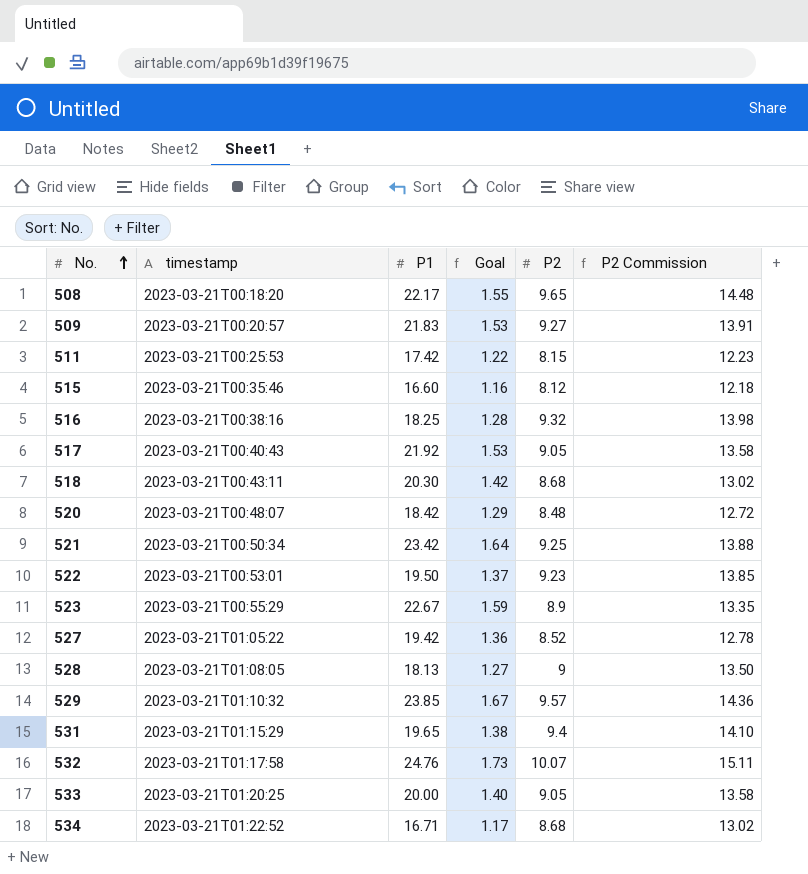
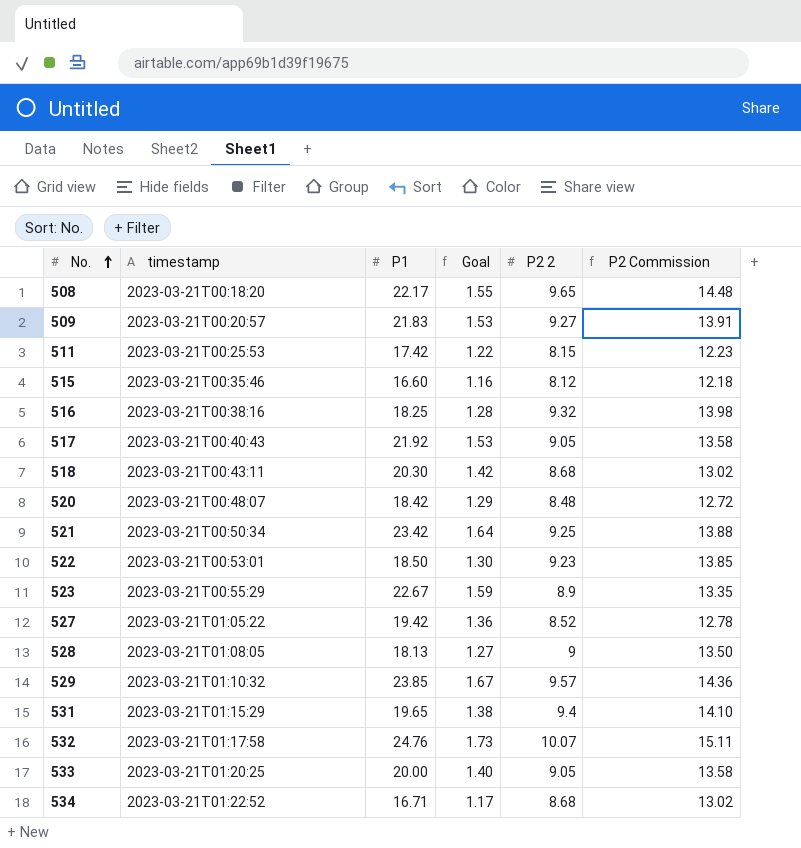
column name: P2 -> P2 2
522 | P1: 19.50 -> 18.50
522 | Goal: 1.37 -> 1.30

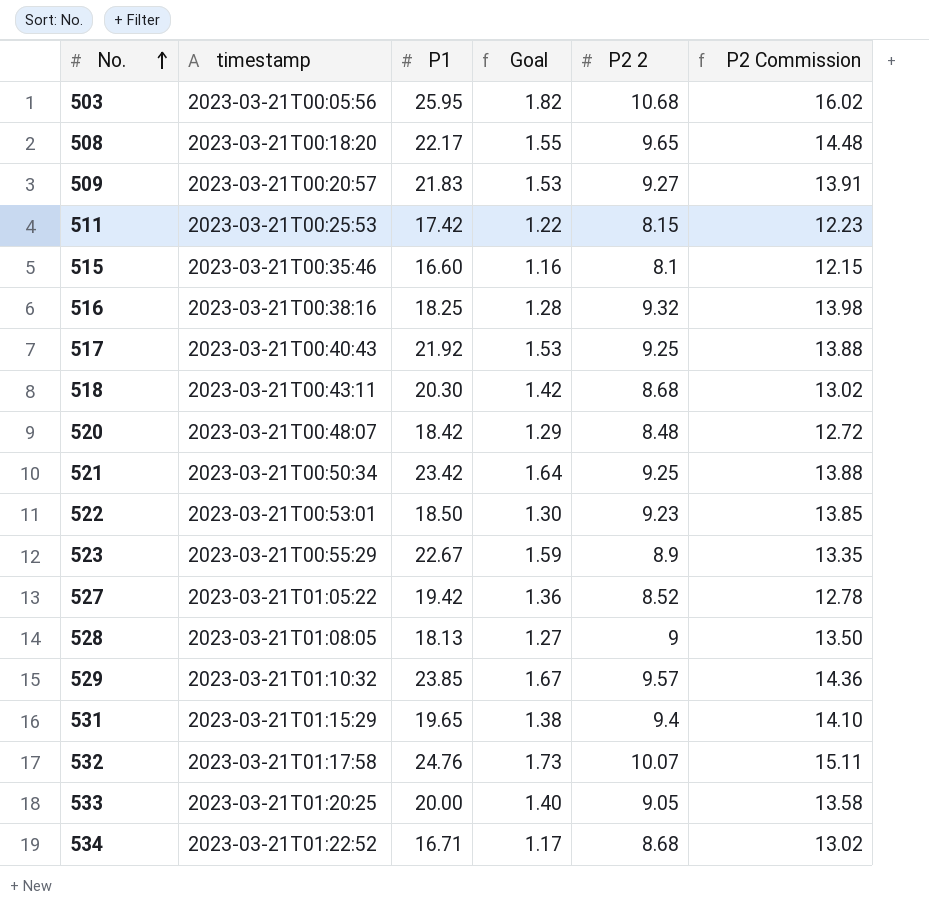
row 503: none -> 2023-03-21T00:05:56 | 25.95 | 1.82 | 10.68 | 16.02
515 | P2 2: 8.12 -> 8.1
515 | P2 Commission: 12.18 -> 12.15
517 | P2 2: 9.05 -> 9.25
517 | P2 Commission: 13.58 -> 13.88

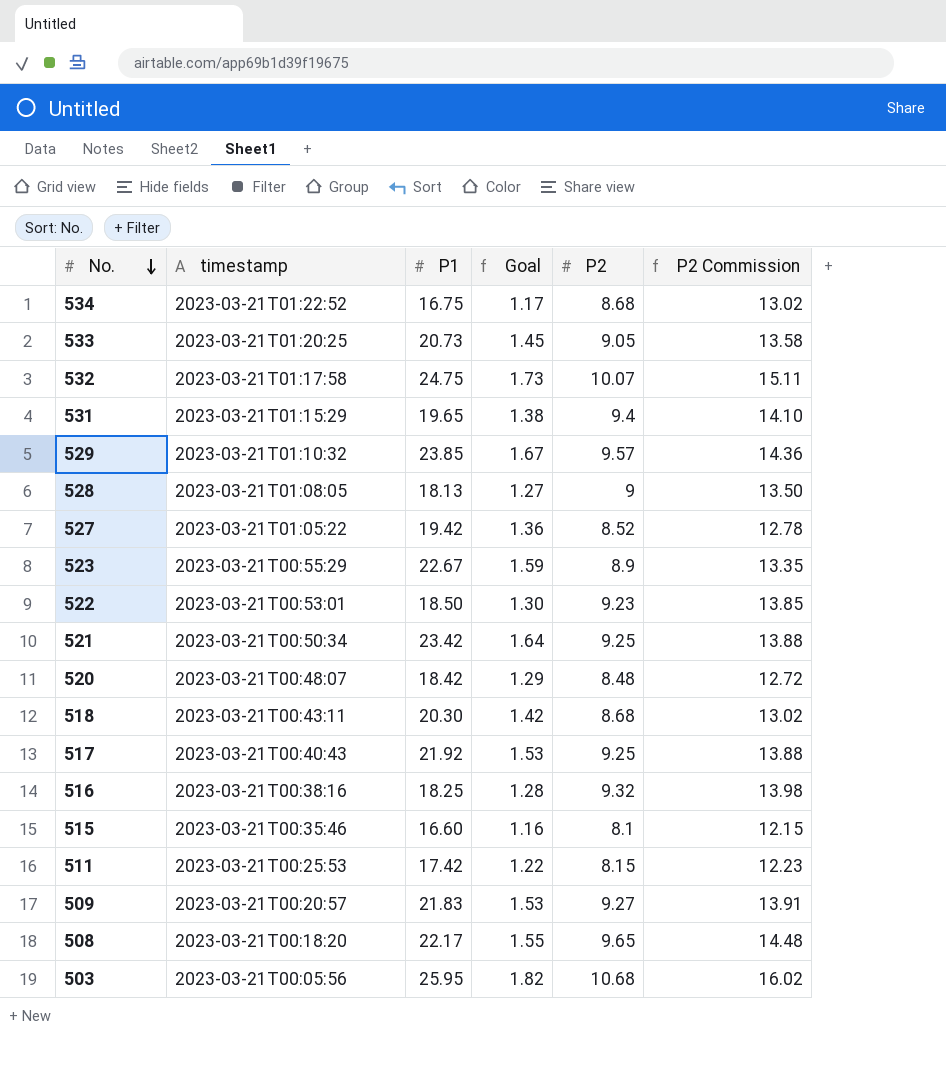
row order: No. ascending -> No. descending
column name: P2 2 -> P2
534 | P1: 16.71 -> 16.75
533 | P1: 20.00 -> 20.73
533 | Goal: 1.40 -> 1.45
532 | P1: 24.76 -> 24.75

